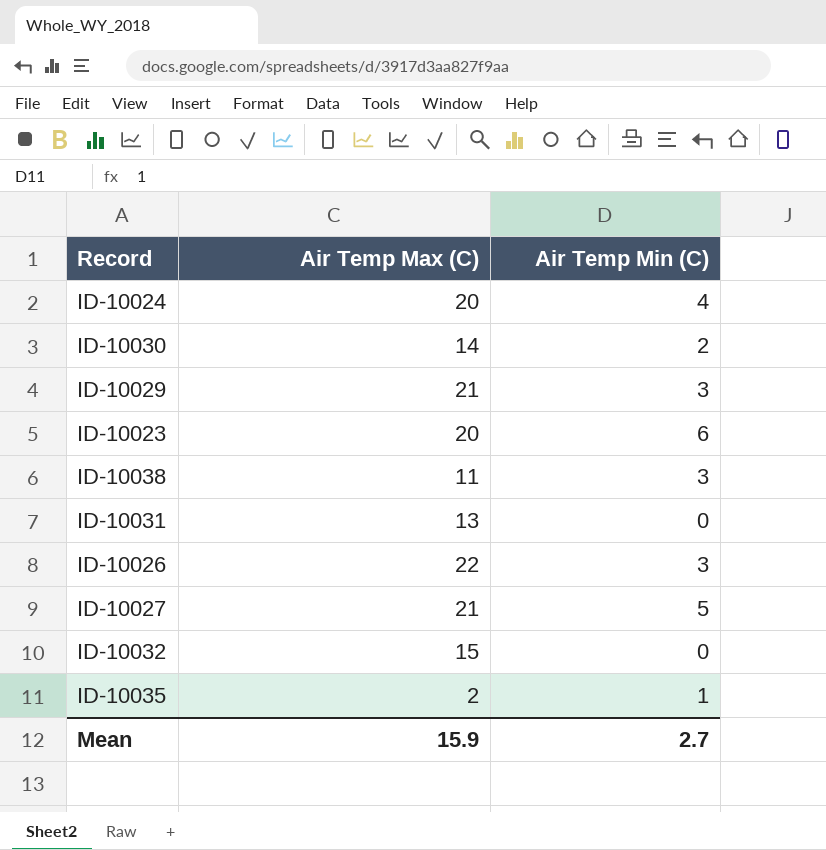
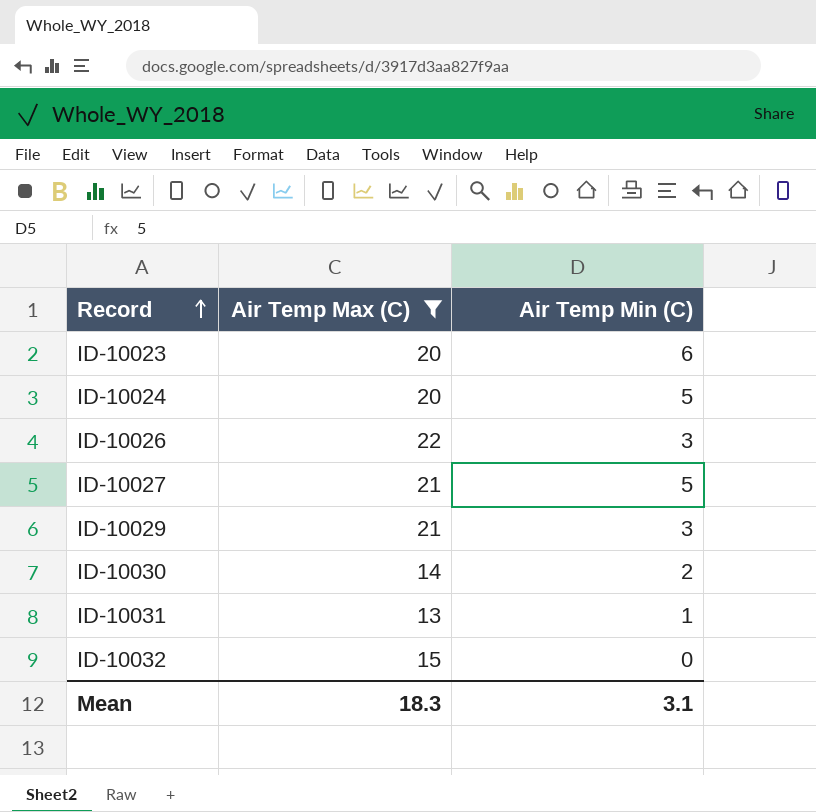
filter: none -> Air Temp Max (C) >= 13
row order: none -> Record ascending
ID-10024 | Air Temp Min (C): 4 -> 5
ID-10031 | Air Temp Min (C): 0 -> 1
Mean | Air Temp Max (C): 15.9 -> 18.3
Mean | Air Temp Min (C): 2.7 -> 3.1

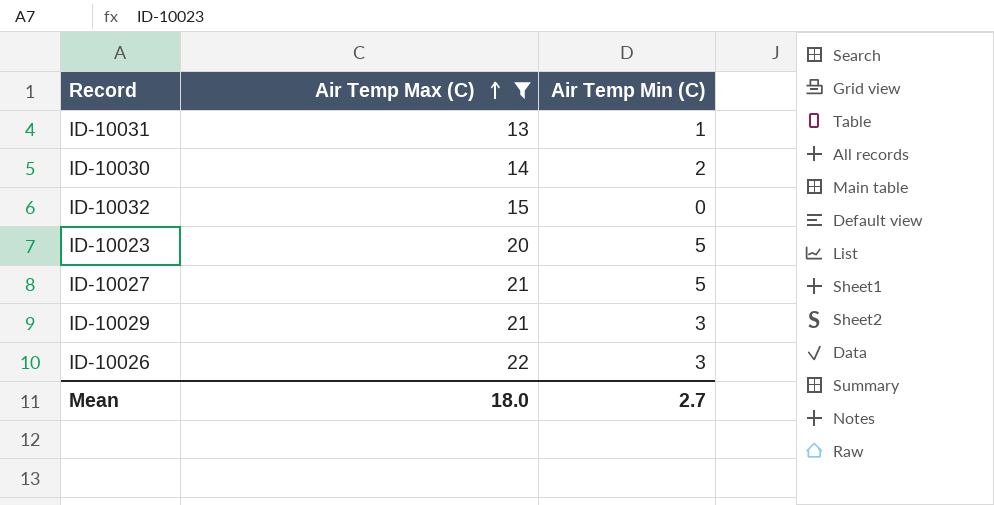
row order: Record ascending -> Air Temp Max (C) ascending
row ID-10024: 20 | 5 -> none
ID-10023 | Air Temp Min (C): 6 -> 5
Mean | Air Temp Max (C): 18.3 -> 18.0
Mean | Air Temp Min (C): 3.1 -> 2.7

